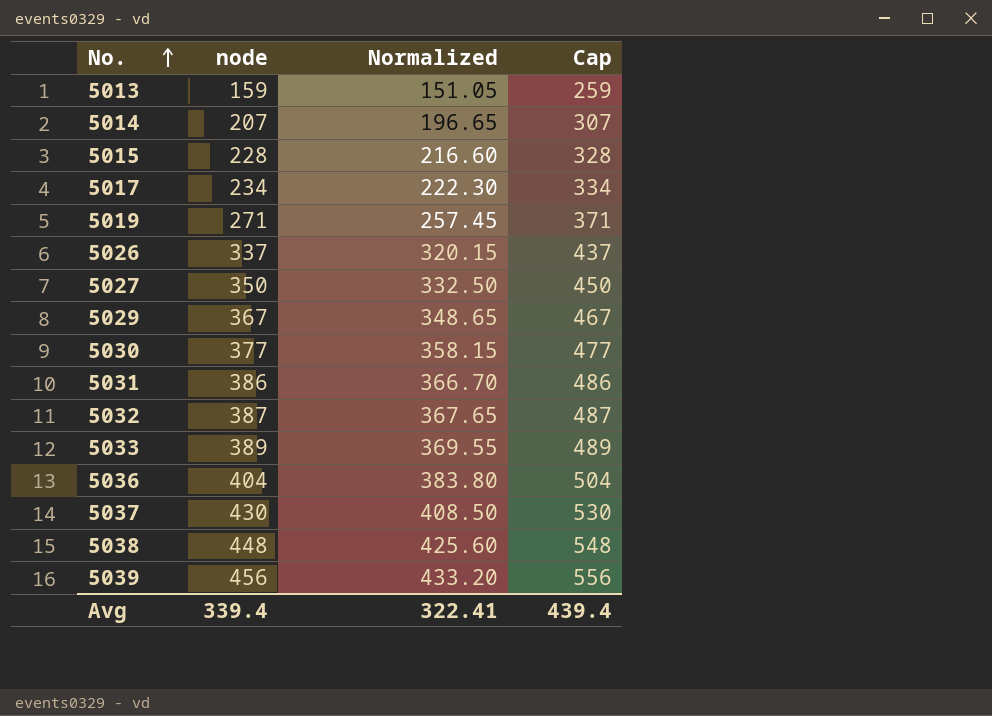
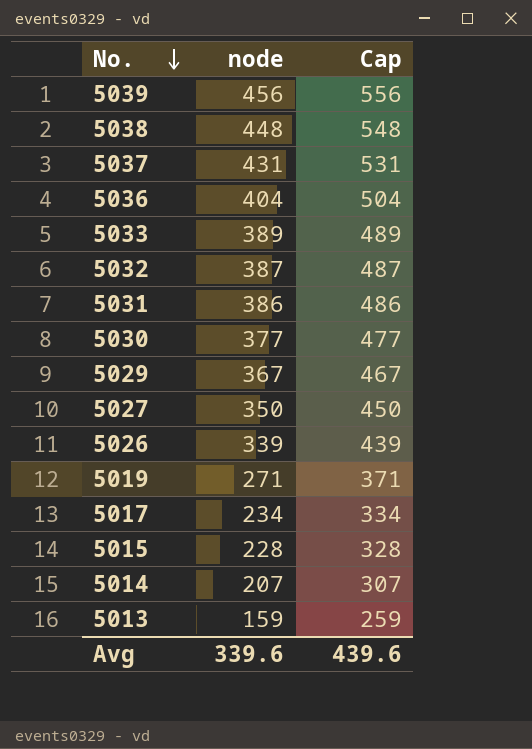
row order: No. ascending -> No. descending
column Normalized | formula: [node] * 0.95 -> none
5037 | node: 430 -> 431
5037 | Cap: 530 -> 531
5026 | node: 337 -> 339
5026 | Cap: 437 -> 439
Avg | node: 339.4 -> 339.6
Avg | Cap: 439.4 -> 439.6

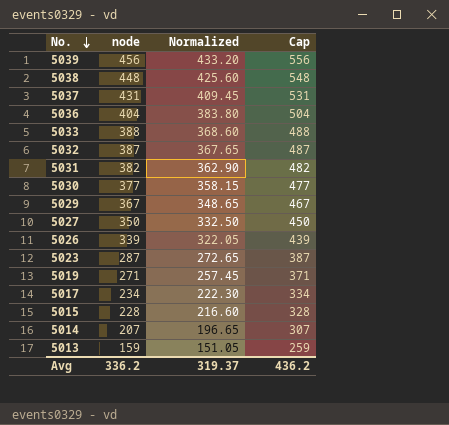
column Normalized | formula: none -> [node] * 0.95
5033 | node: 389 -> 388
5033 | Cap: 489 -> 488
5031 | node: 386 -> 382
5031 | Cap: 486 -> 482
row 5023: none -> 287 | 272.65 | 387
Avg | node: 339.6 -> 336.2
Avg | Cap: 439.6 -> 436.2

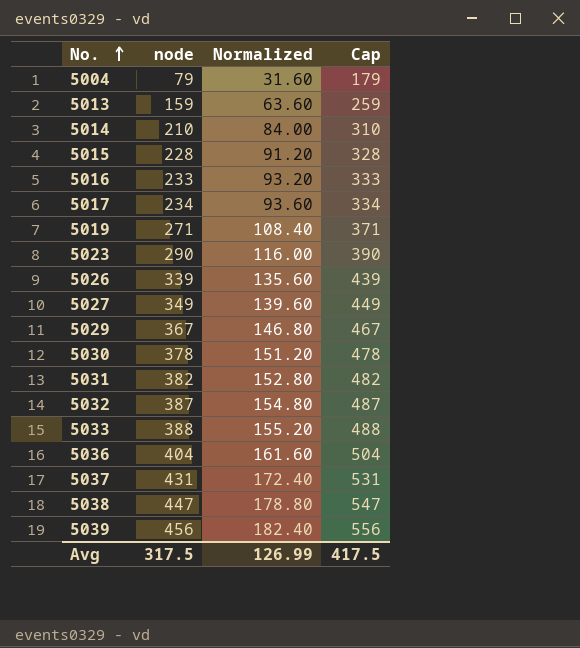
row order: No. descending -> No. ascending
column Normalized | formula: [node] * 0.95 -> [node] * 0.4
row 5004: none -> 79 | 31.60 | 179
5014 | node: 207 -> 210
5014 | Cap: 307 -> 310
row 5016: none -> 233 | 93.20 | 333
5023 | node: 287 -> 290
5023 | Cap: 387 -> 390
5027 | node: 350 -> 349
5027 | Cap: 450 -> 449
5030 | node: 377 -> 378
5030 | Cap: 477 -> 478
5038 | node: 448 -> 447
5038 | Cap: 548 -> 547
Avg | node: 336.2 -> 317.5
Avg | Normalized: 319.37 -> 126.99
Avg | Cap: 436.2 -> 417.5

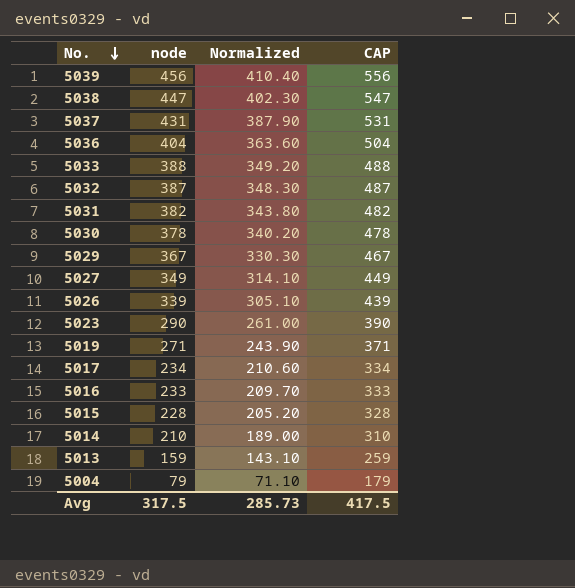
row order: No. ascending -> No. descending
column Normalized | formula: [node] * 0.4 -> [node] * 0.9
column name: Cap -> CAP
Avg | Normalized: 126.99 -> 285.73

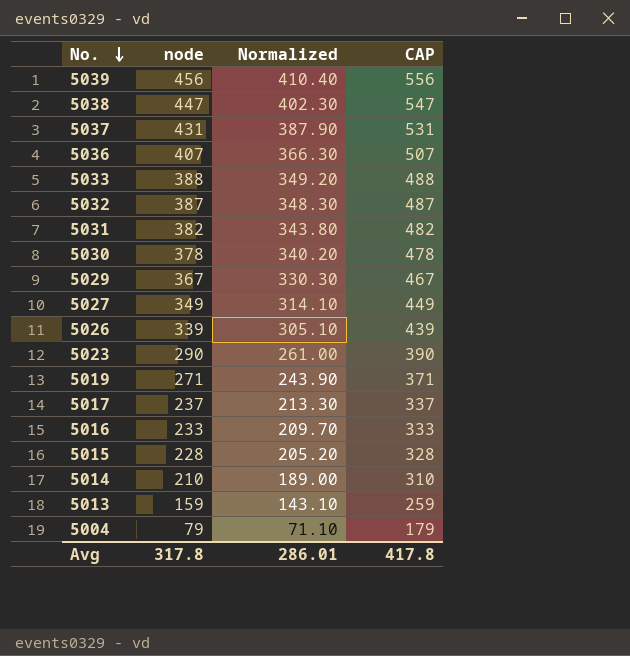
5036 | node: 404 -> 407
5036 | Normalized: 363.60 -> 366.30
5036 | CAP: 504 -> 507
5017 | node: 234 -> 237
5017 | Normalized: 210.60 -> 213.30
5017 | CAP: 334 -> 337
Avg | node: 317.5 -> 317.8
Avg | Normalized: 285.73 -> 286.01
Avg | CAP: 417.5 -> 417.8

